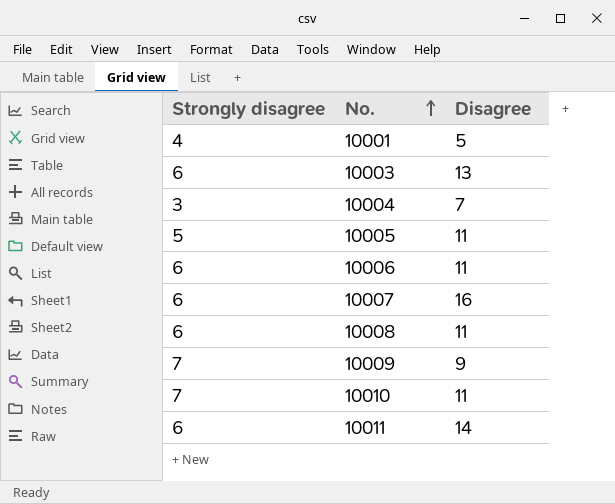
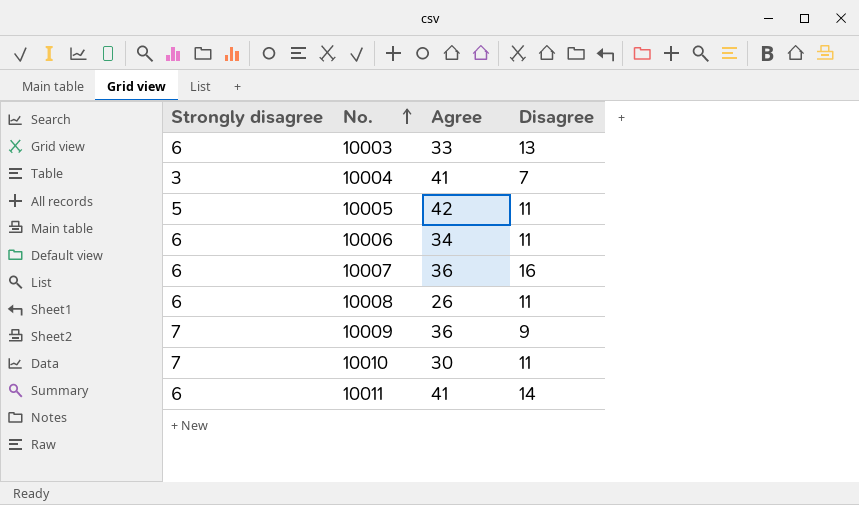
column Agree | position: none -> 3
row 10001: 4 | 5 -> none

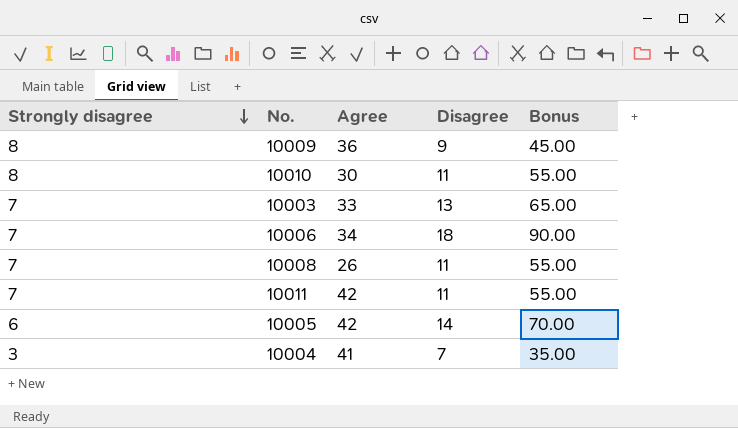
row order: No. ascending -> Strongly disagree descending
column Bonus | formula: none -> [Disagree] * 5
row 10007: 6 | 36 | 16 -> none
10009 | Strongly disagree: 7 -> 8
10010 | Strongly disagree: 7 -> 8
10003 | Strongly disagree: 6 -> 7
10006 | Strongly disagree: 6 -> 7
10006 | Disagree: 11 -> 18
10008 | Strongly disagree: 6 -> 7
10011 | Strongly disagree: 6 -> 7
10011 | Agree: 41 -> 42
10011 | Disagree: 14 -> 11
10005 | Strongly disagree: 5 -> 6
10005 | Disagree: 11 -> 14

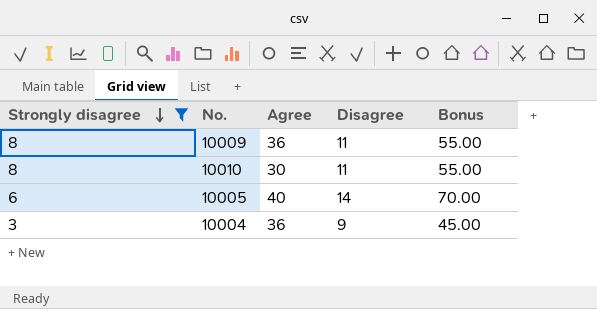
filter: none -> Strongly disagree != 7
10009 | Disagree: 9 -> 11
10009 | Bonus: 45.00 -> 55.00
10005 | Agree: 42 -> 40
10004 | Agree: 41 -> 36
10004 | Disagree: 7 -> 9
10004 | Bonus: 35.00 -> 45.00

